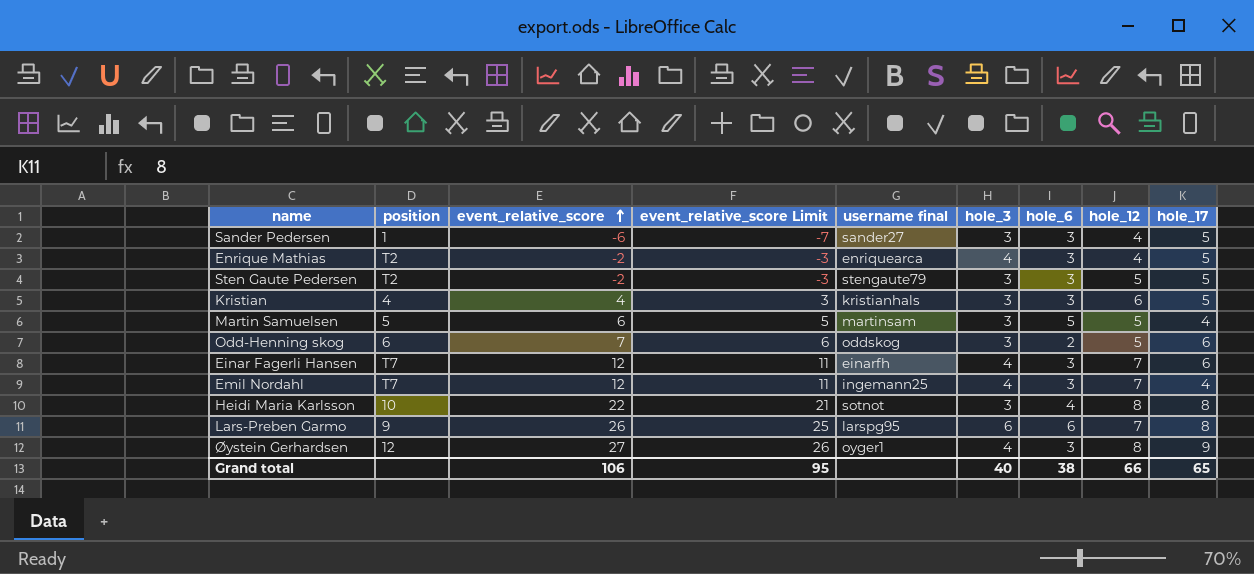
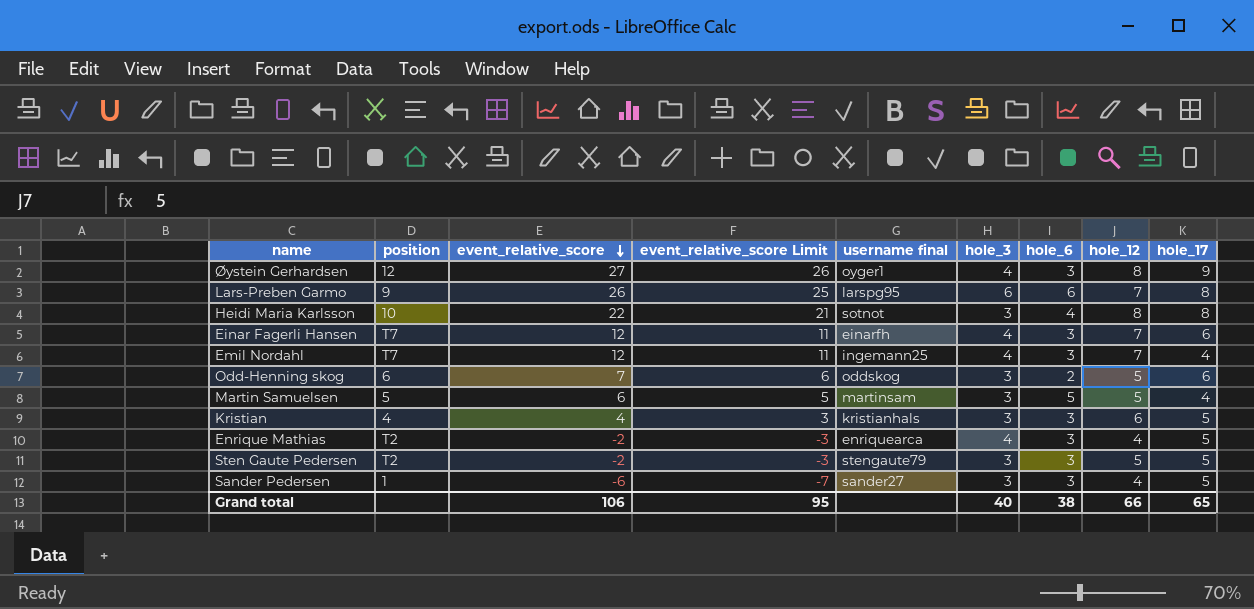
row order: event_relative_score ascending -> event_relative_score descending

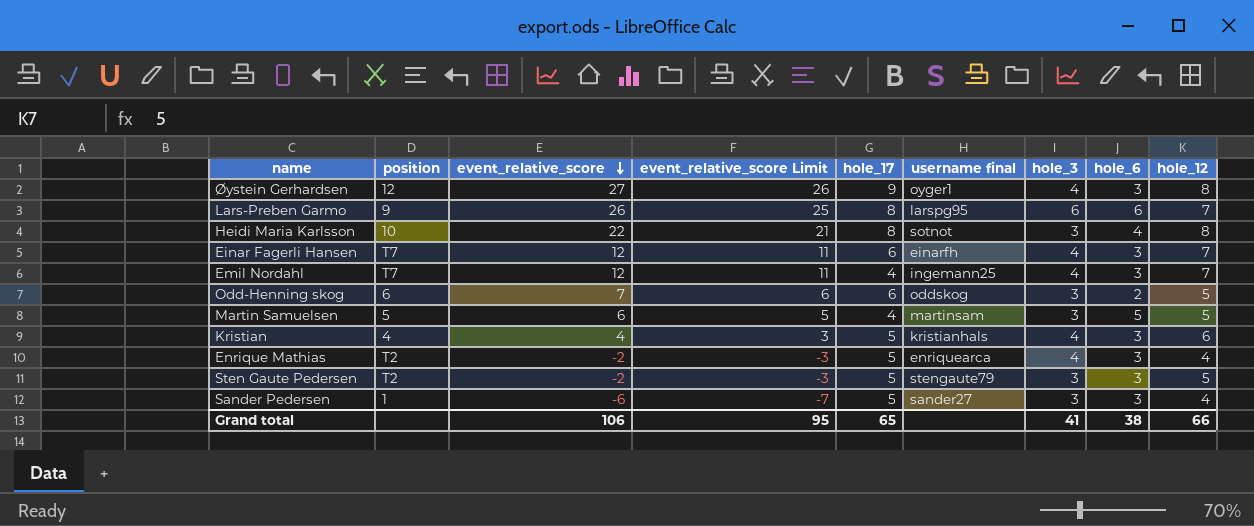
column hole_17 | position: 9 -> 5
Kristian | hole_3: 3 -> 4
Grand total | hole_3: 40 -> 41

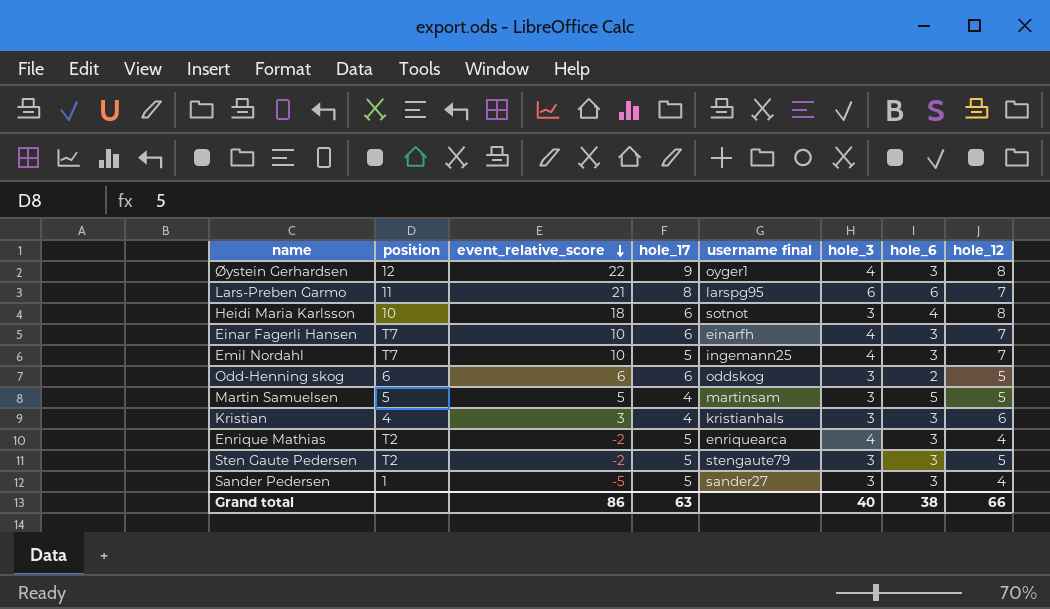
column event_relative_score Limit | formula: [event_relative_score] - 1 -> none
Øystein Gerhardsen | event_relative_score: 27 -> 22
Lars-Preben Garmo | position: 9 -> 11
Lars-Preben Garmo | event_relative_score: 26 -> 21
Heidi Maria Karlsson | event_relative_score: 22 -> 18
Heidi Maria Karlsson | hole_17: 8 -> 6
Einar Fagerli Hansen | event_relative_score: 12 -> 10
Emil Nordahl | event_relative_score: 12 -> 10
Emil Nordahl | hole_17: 4 -> 5
Odd-Henning skog | event_relative_score: 7 -> 6
Martin Samuelsen | event_relative_score: 6 -> 5
Kristian | event_relative_score: 4 -> 3
Kristian | hole_17: 5 -> 4
Kristian | hole_3: 4 -> 3
Sander Pedersen | event_relative_score: -6 -> -5
Grand total | event_relative_score: 106 -> 86
Grand total | hole_17: 65 -> 63
Grand total | hole_3: 41 -> 40

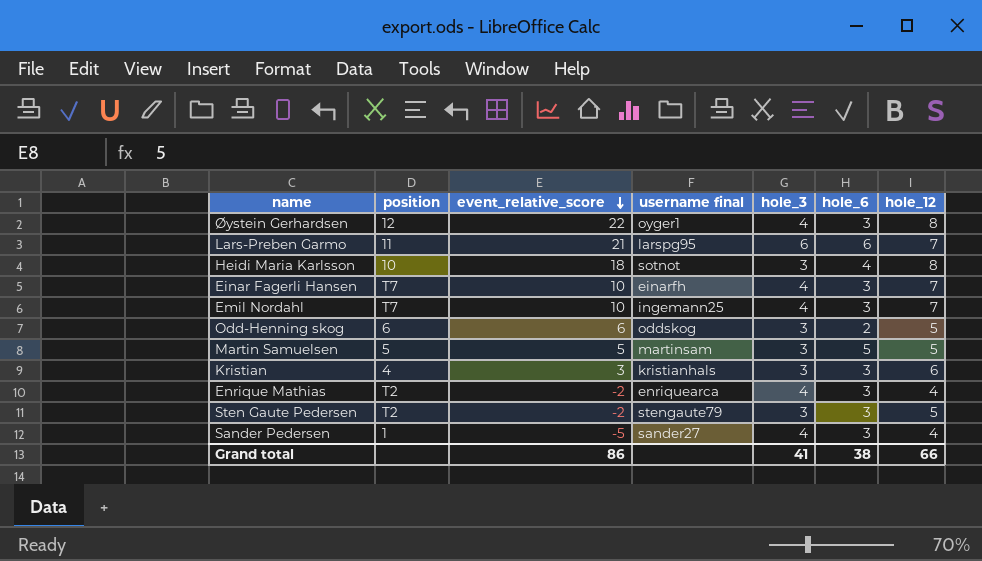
column hole_17 | position: 4 -> none
Sander Pedersen | hole_3: 3 -> 4
Grand total | hole_3: 40 -> 41

